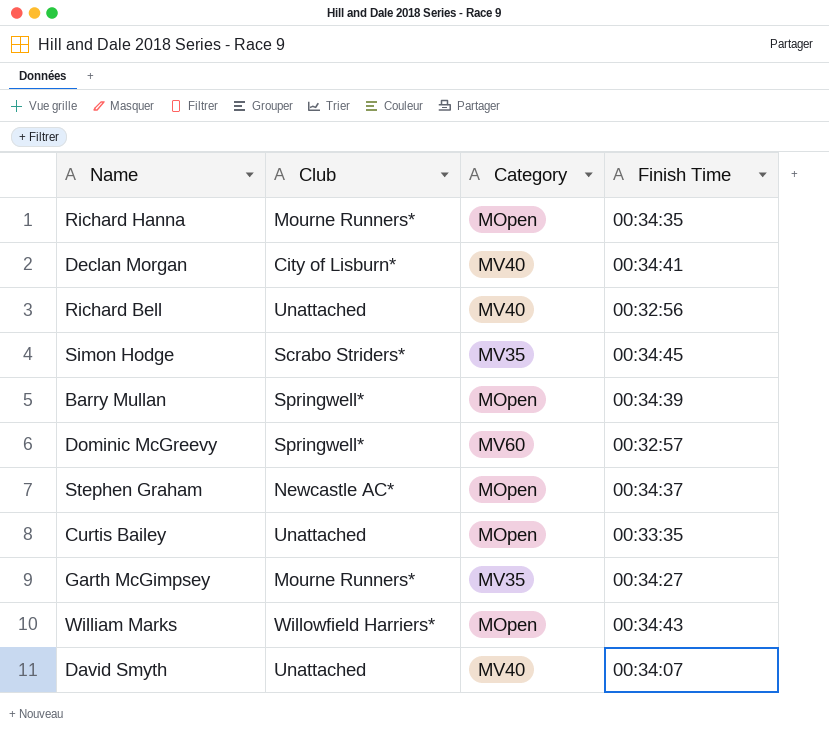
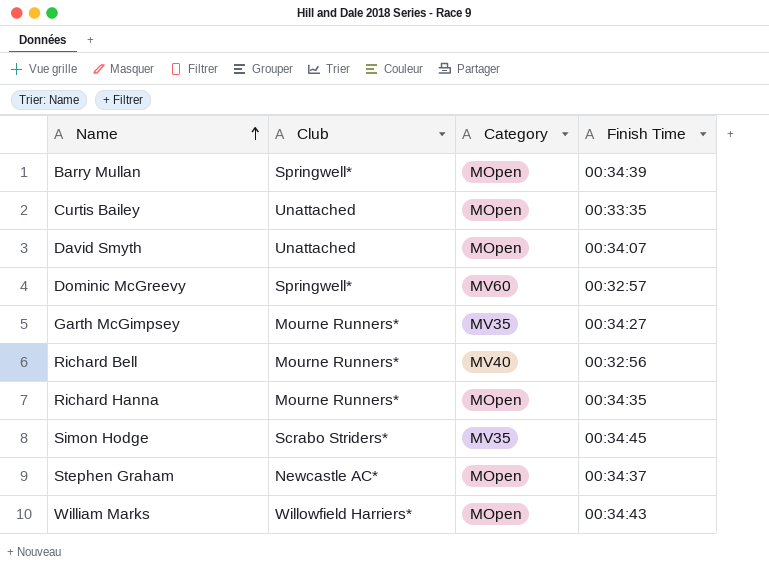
row order: none -> Name ascending
row Declan Morgan: City of Lisburn* | MV40 | 00:34:41 -> none
David Smyth | Category: MV40 -> MOpen
Richard Bell | Club: Unattached -> Mourne Runners*

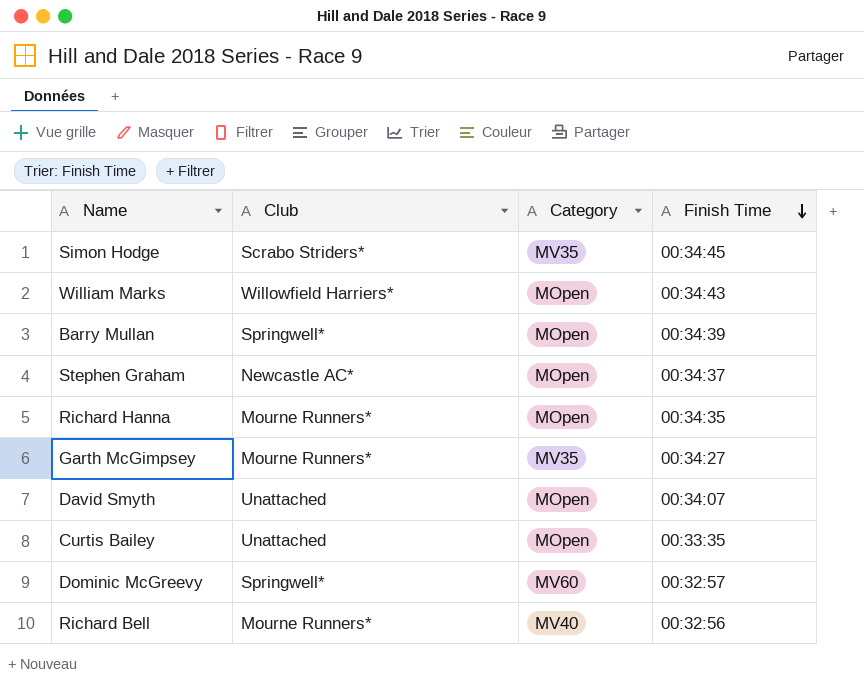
row order: Name ascending -> Finish Time descending

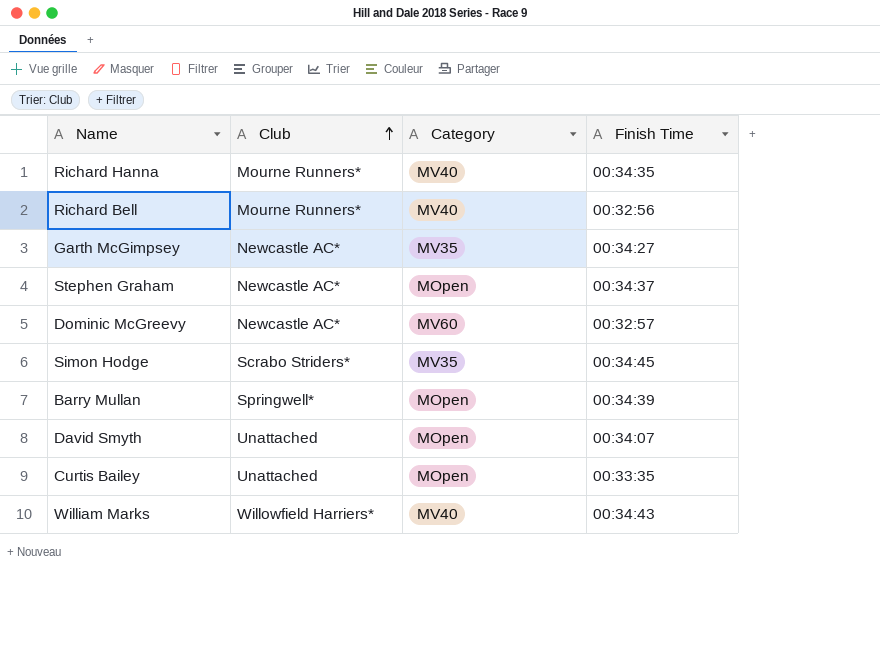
row order: Finish Time descending -> Club ascending
Richard Hanna | Category: MOpen -> MV40
Garth McGimpsey | Club: Mourne Runners* -> Newcastle AC*
Dominic McGreevy | Club: Springwell* -> Newcastle AC*
William Marks | Category: MOpen -> MV40

